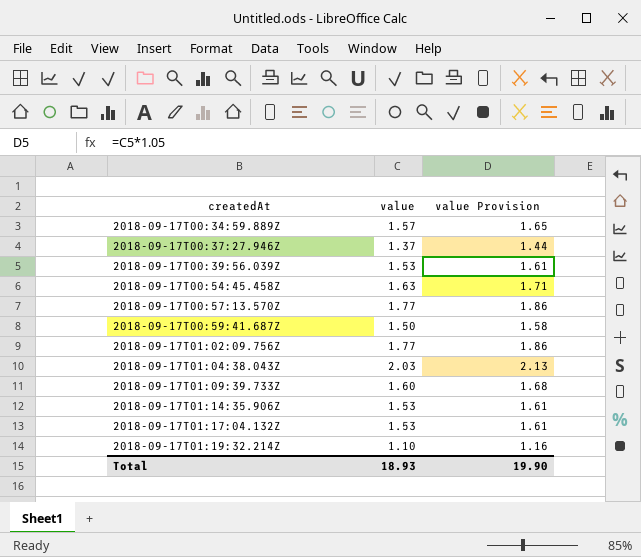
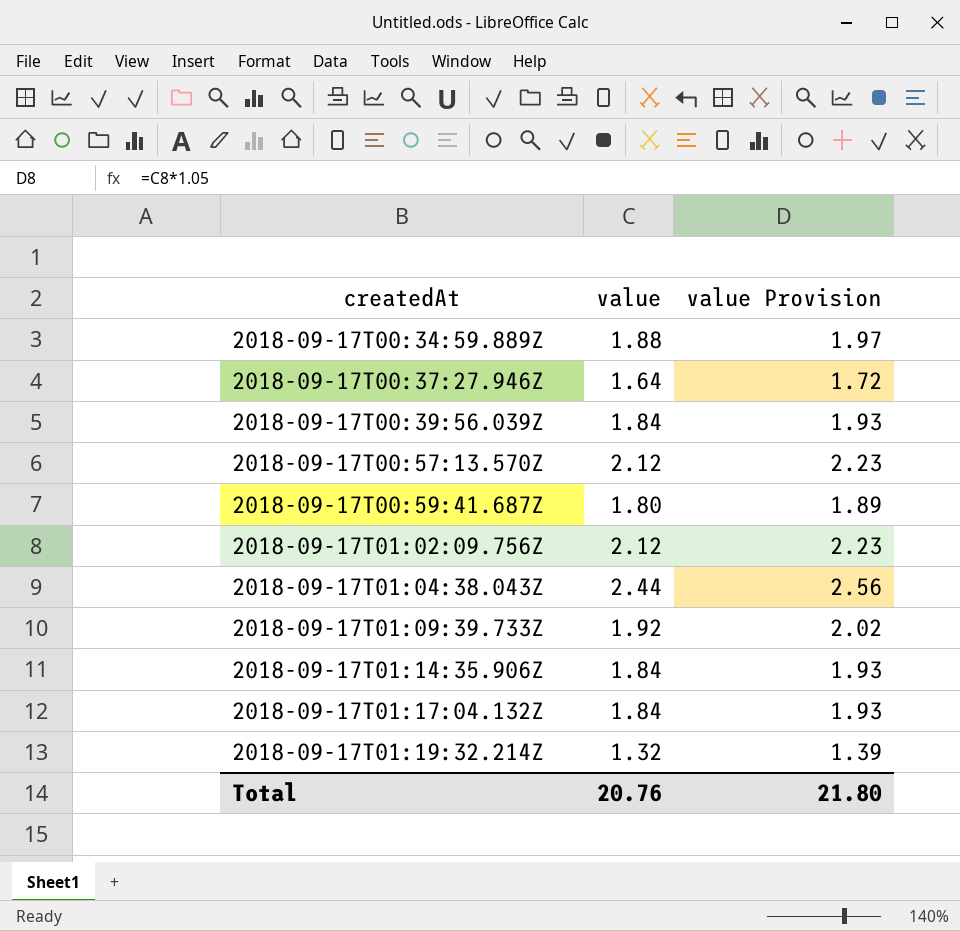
row 2018-09-17T00:54:45.458Z: 1.63 | 1.71 -> none
2018-09-17T00:34:59.889Z | value: 1.57 -> 1.88
2018-09-17T00:34:59.889Z | value Provision: 1.65 -> 1.97
2018-09-17T00:37:27.946Z | value: 1.37 -> 1.64
2018-09-17T00:37:27.946Z | value Provision: 1.44 -> 1.72
2018-09-17T00:39:56.039Z | value: 1.53 -> 1.84
2018-09-17T00:39:56.039Z | value Provision: 1.61 -> 1.93
2018-09-17T00:57:13.570Z | value: 1.77 -> 2.12
2018-09-17T00:57:13.570Z | value Provision: 1.86 -> 2.23
2018-09-17T00:59:41.687Z | value: 1.50 -> 1.80
2018-09-17T00:59:41.687Z | value Provision: 1.58 -> 1.89
2018-09-17T01:02:09.756Z | value: 1.77 -> 2.12
2018-09-17T01:02:09.756Z | value Provision: 1.86 -> 2.23
2018-09-17T01:04:38.043Z | value: 2.03 -> 2.44
2018-09-17T01:04:38.043Z | value Provision: 2.13 -> 2.56
2018-09-17T01:09:39.733Z | value: 1.60 -> 1.92
2018-09-17T01:09:39.733Z | value Provision: 1.68 -> 2.02
2018-09-17T01:14:35.906Z | value: 1.53 -> 1.84
2018-09-17T01:14:35.906Z | value Provision: 1.61 -> 1.93
2018-09-17T01:17:04.132Z | value: 1.53 -> 1.84
2018-09-17T01:17:04.132Z | value Provision: 1.61 -> 1.93
2018-09-17T01:19:32.214Z | value: 1.10 -> 1.32
2018-09-17T01:19:32.214Z | value Provision: 1.16 -> 1.39
Total | value: 18.93 -> 20.76
Total | value Provision: 19.90 -> 21.80

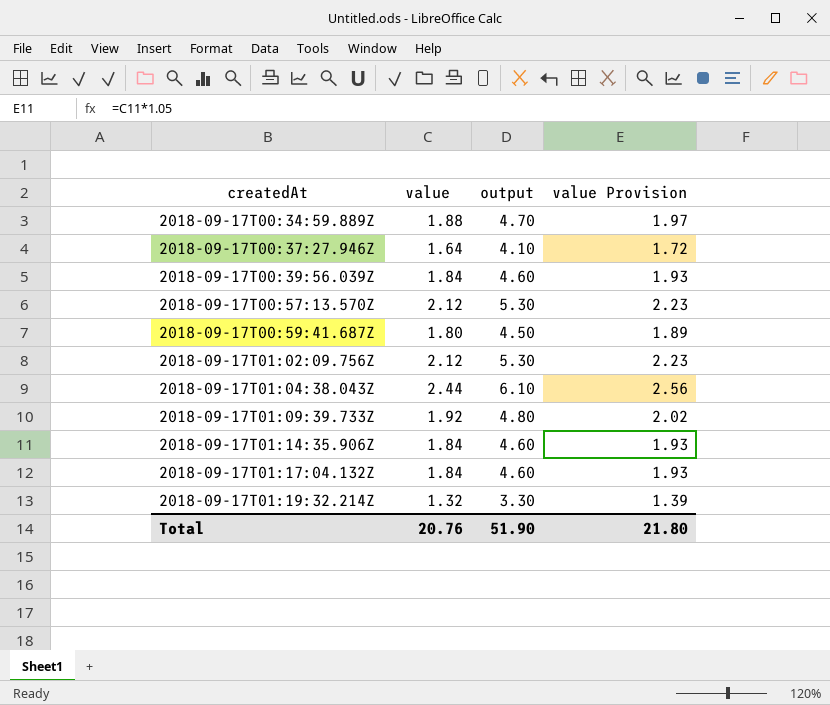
column output | formula: none -> [value] * 2.5

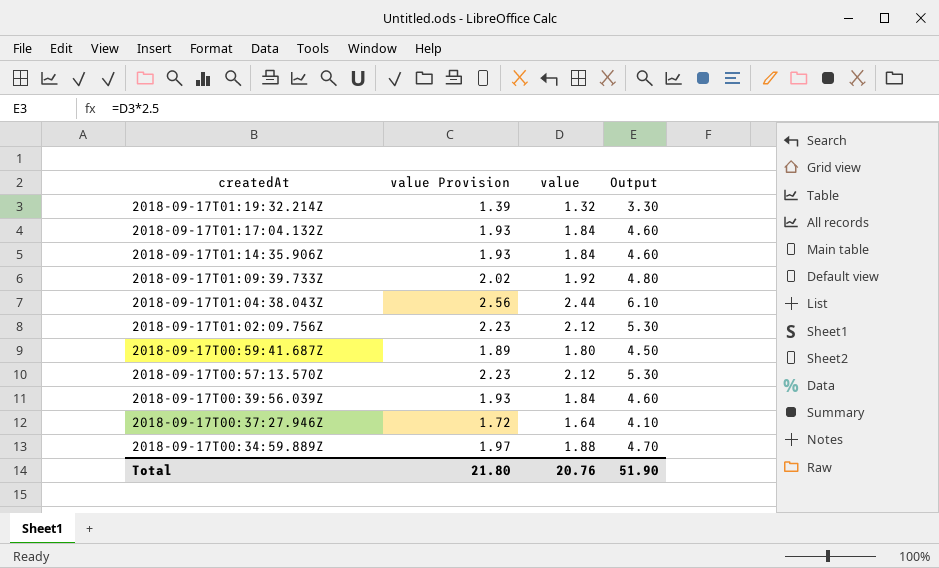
row order: createdAt ascending -> createdAt descending
column value Provision | position: 4 -> 2
column name: output -> Output

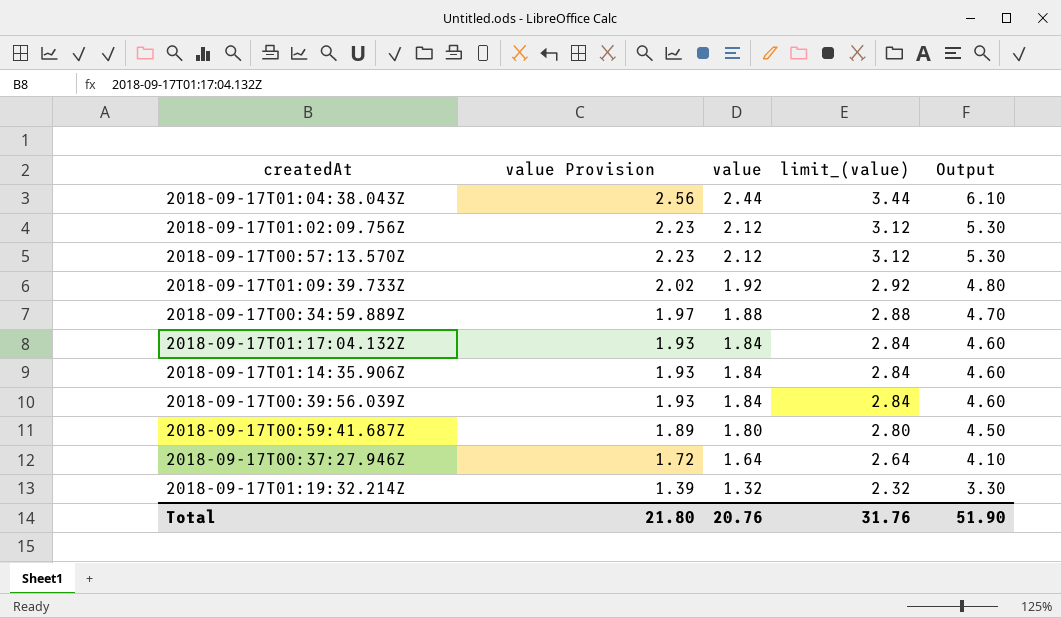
row order: createdAt descending -> value Provision descending
column limit_(value) | formula: none -> [value] + 1

